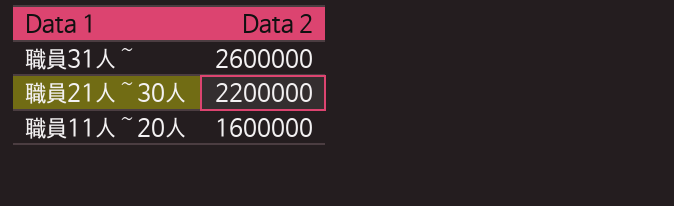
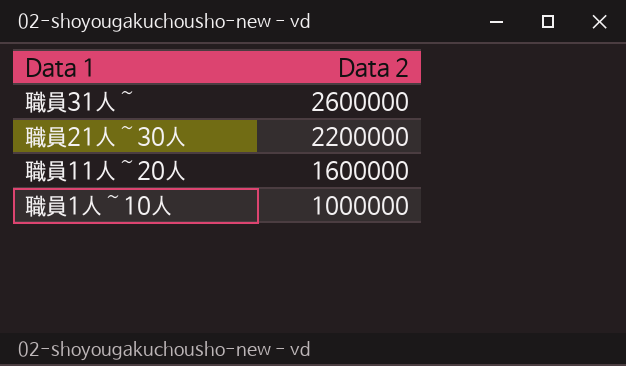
row 職員1人～10人: none -> 1000000

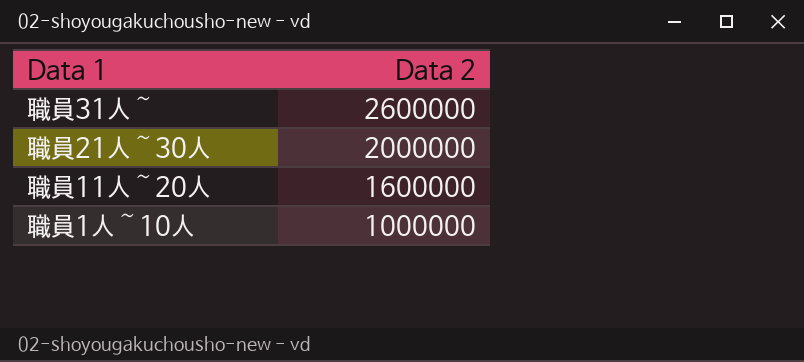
職員21人～30人 | Data 2: 2200000 -> 2000000

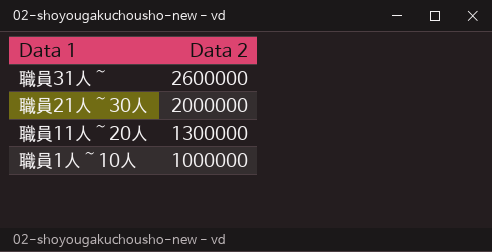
職員11人～20人 | Data 2: 1600000 -> 1300000

